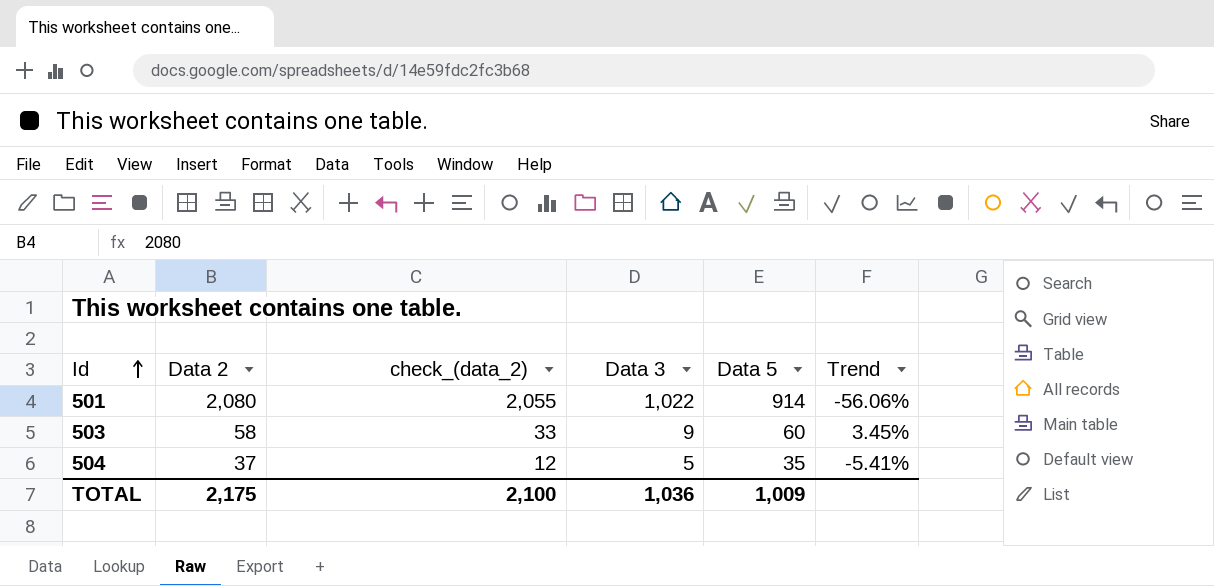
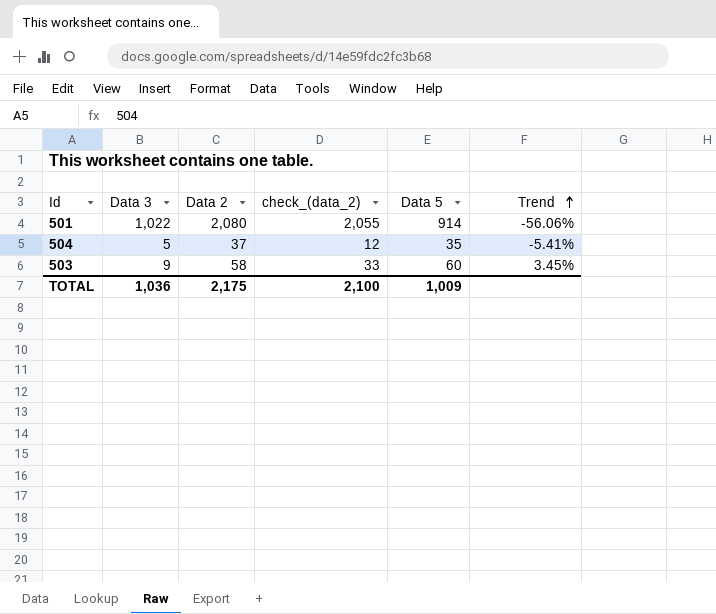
row order: Id ascending -> Trend ascending
column Data 3 | position: 4 -> 2

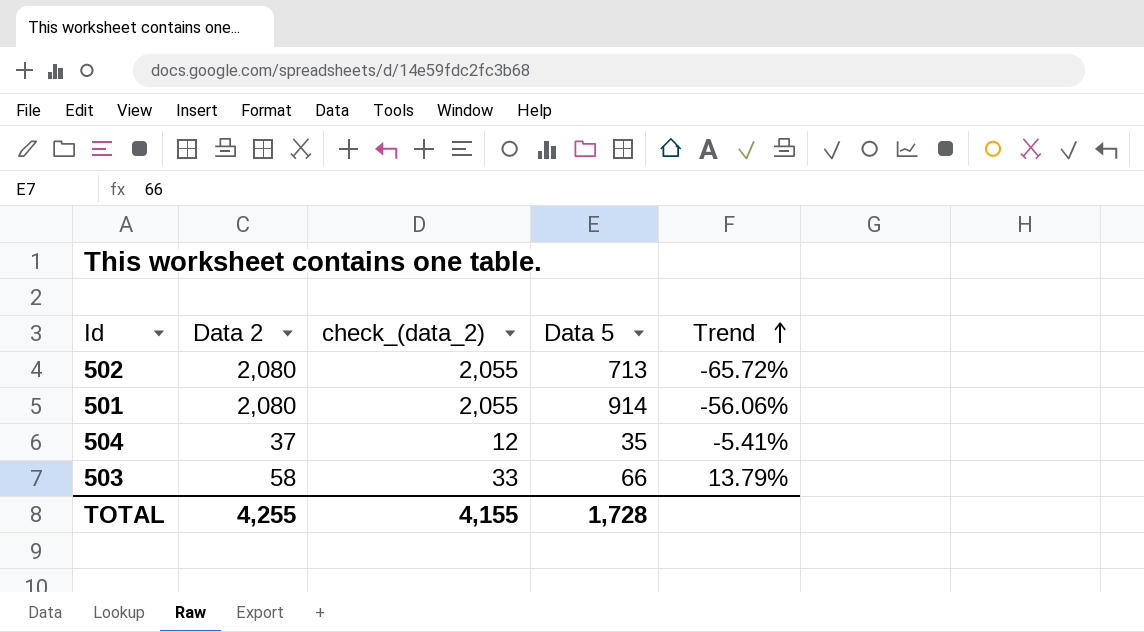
column Data 3 | position: 2 -> none
row 502: none -> 2,080 | 2,055 | 713 | -65.72%
503 | Data 5: 60 -> 66
503 | Trend: 3.45% -> 13.79%
TOTAL | Data 2: 2,175 -> 4,255
TOTAL | check_(data_2): 2,100 -> 4,155
TOTAL | Data 5: 1,009 -> 1,728

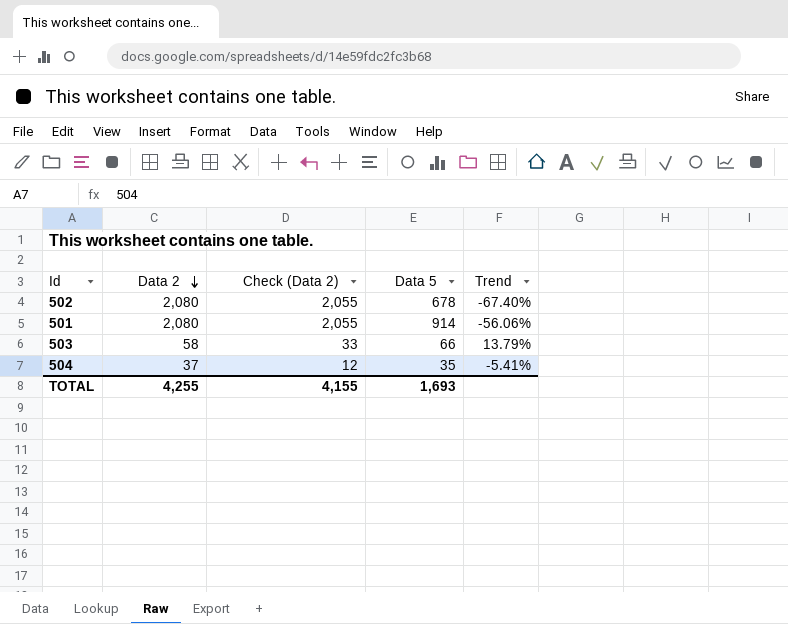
row order: Trend ascending -> Data 2 descending
column name: check_(data_2) -> Check (Data 2)
502 | Data 5: 713 -> 678
502 | Trend: -65.72% -> -67.40%
TOTAL | Data 5: 1,728 -> 1,693

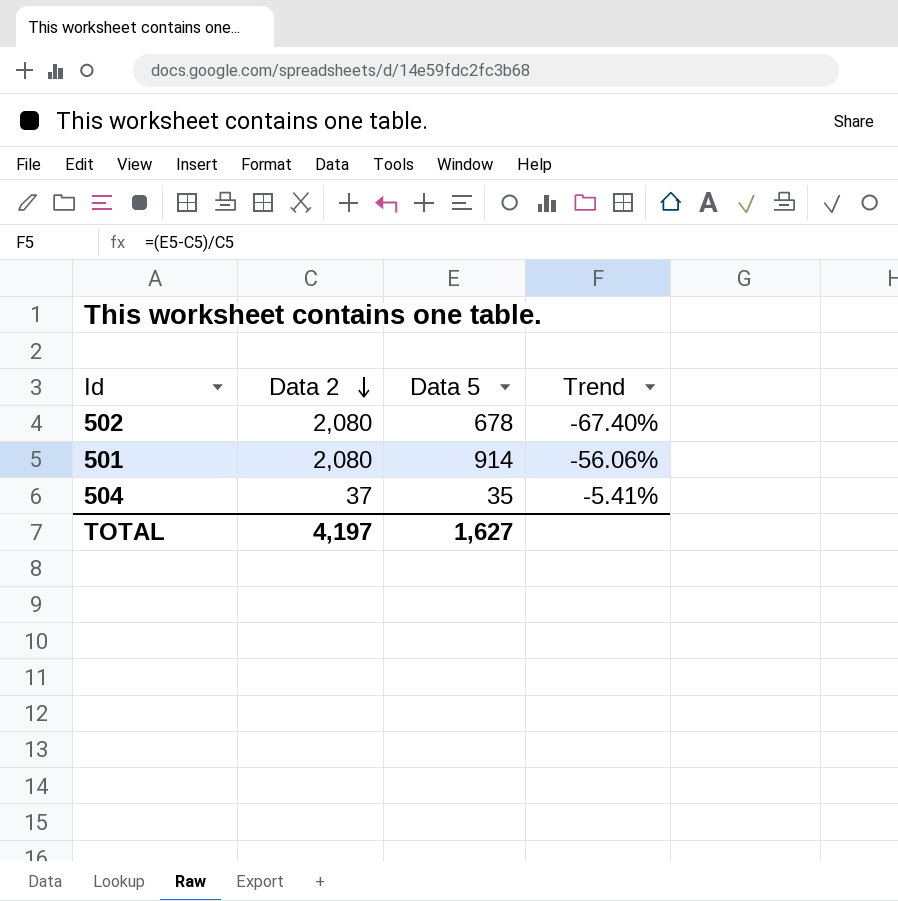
column Check (Data 2) | formula: [Data 2] - 25 -> none
row 503: 58 | 33 | 66 | 13.79% -> none
TOTAL | Data 2: 4,255 -> 4,197
TOTAL | Data 5: 1,693 -> 1,627

